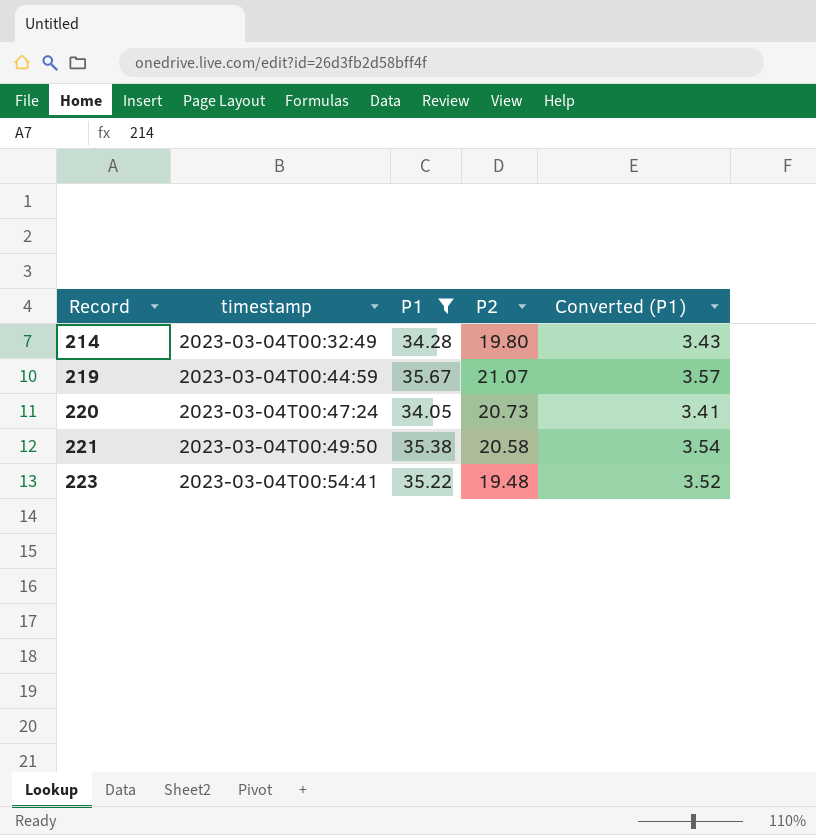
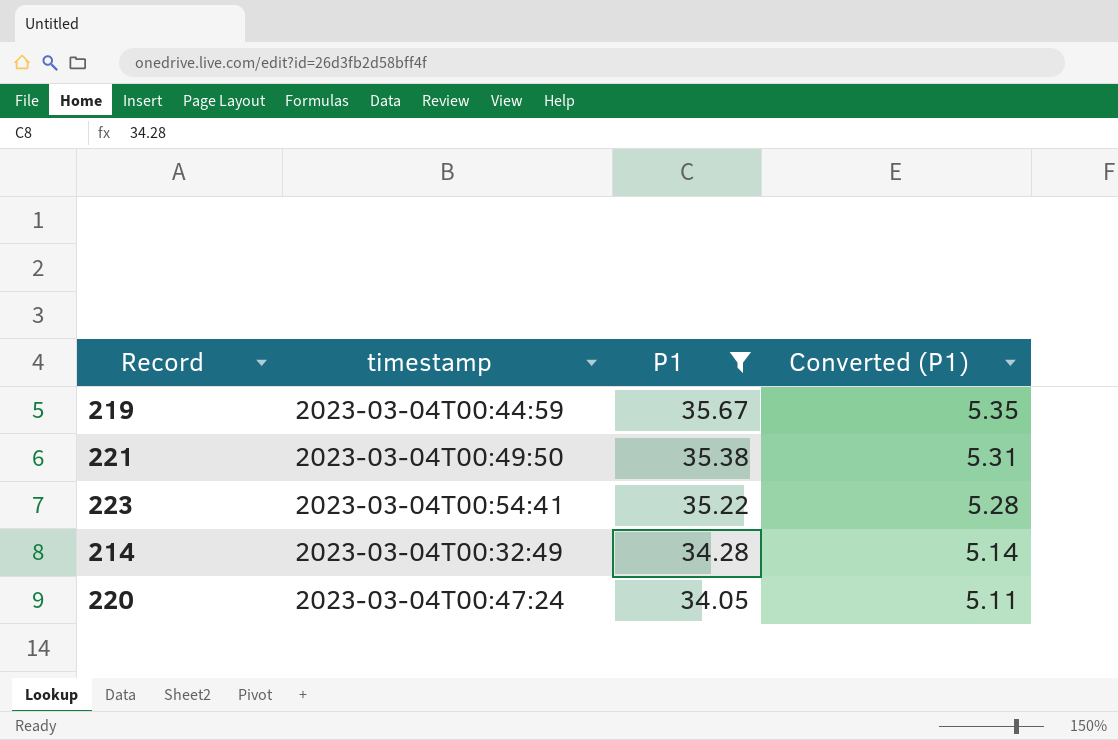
row order: Record ascending -> P1 descending
column P2 | position: 4 -> none
column Converted (P1) | formula: [P1] * 0.1 -> [P1] * 0.15

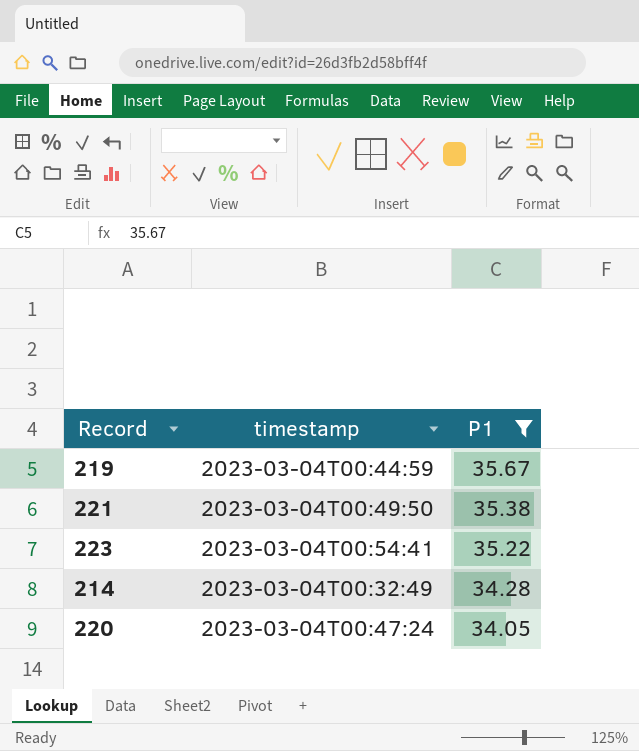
column Converted (P1) | formula: [P1] * 0.15 -> none

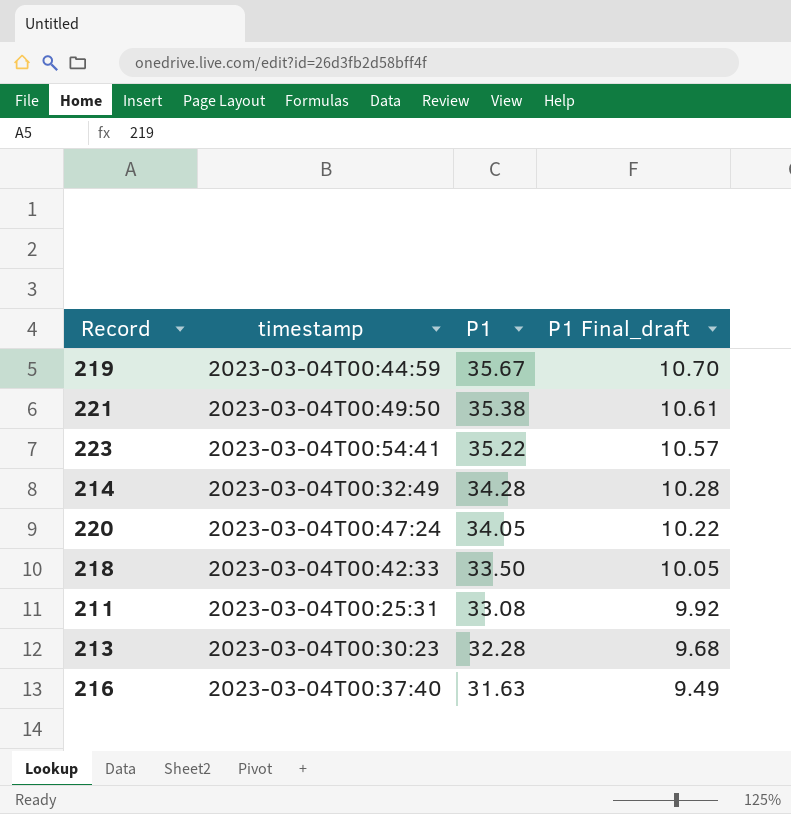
filter: P1 >= 34.05 -> none
column P1 Final_draft | formula: none -> [P1] * 0.3

